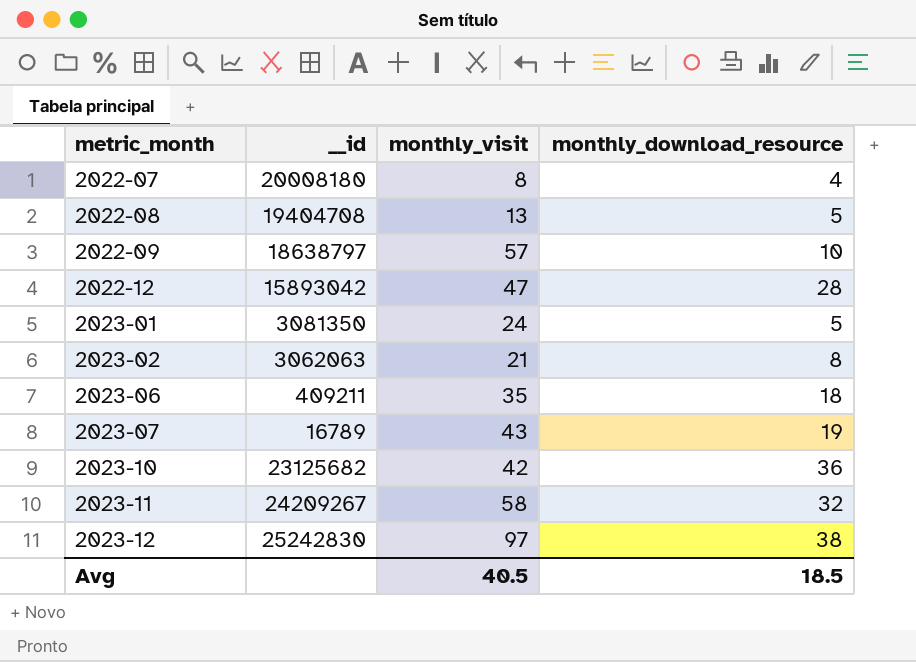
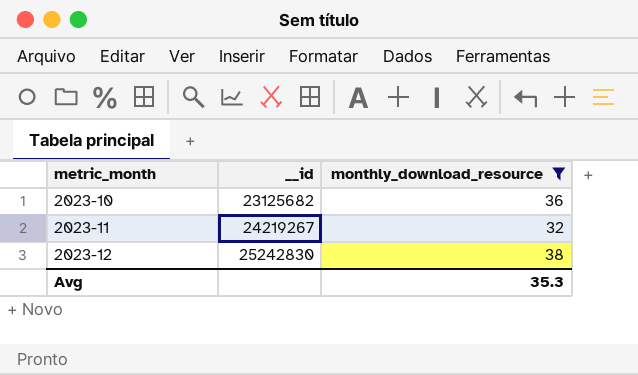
filter: none -> monthly_download_resource >= 32
column monthly_visit | position: 3 -> none
2023-11 | __id: 24209267 -> 24219267
Avg | monthly_download_resource: 18.5 -> 35.3

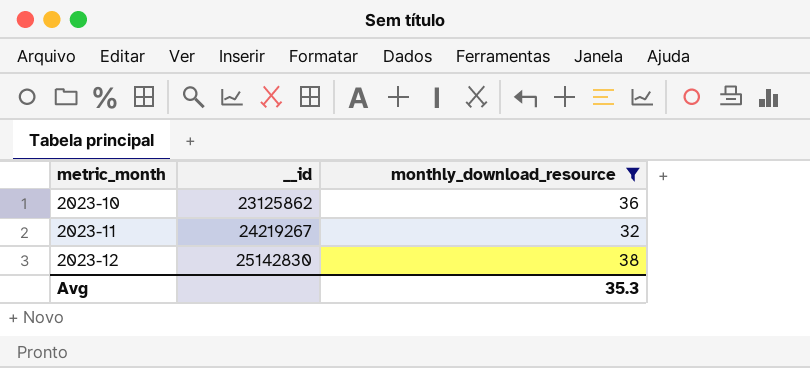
2023-10 | __id: 23125682 -> 23125862
2023-12 | __id: 25242830 -> 25142830

